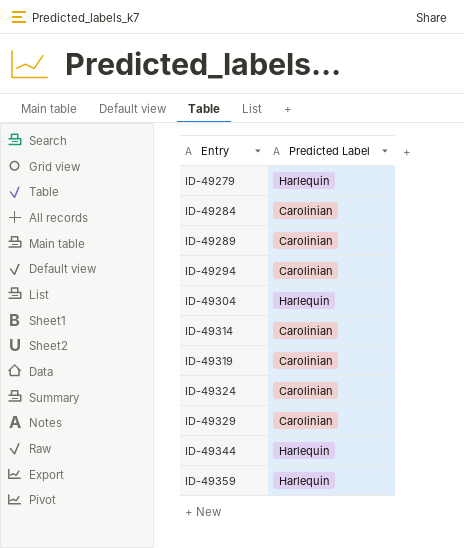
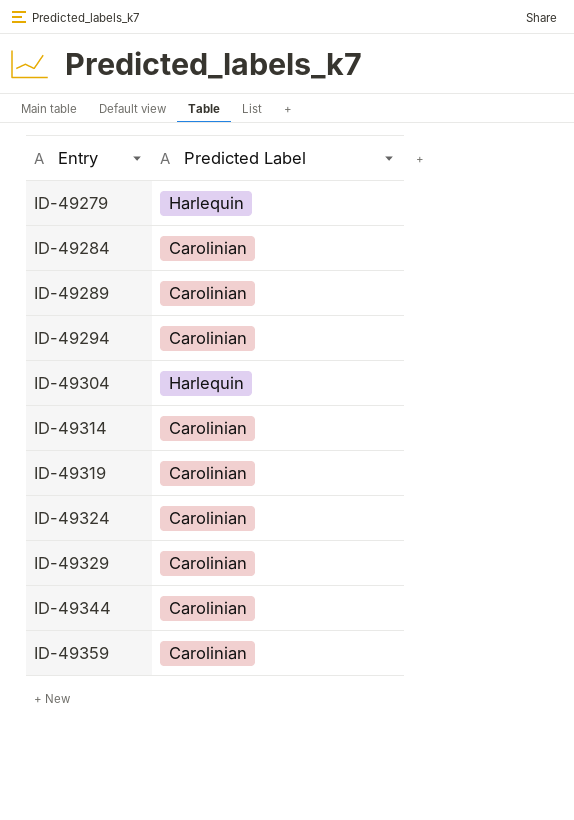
ID-49344 | Predicted Label: Harlequin -> Carolinian
ID-49359 | Predicted Label: Harlequin -> Carolinian

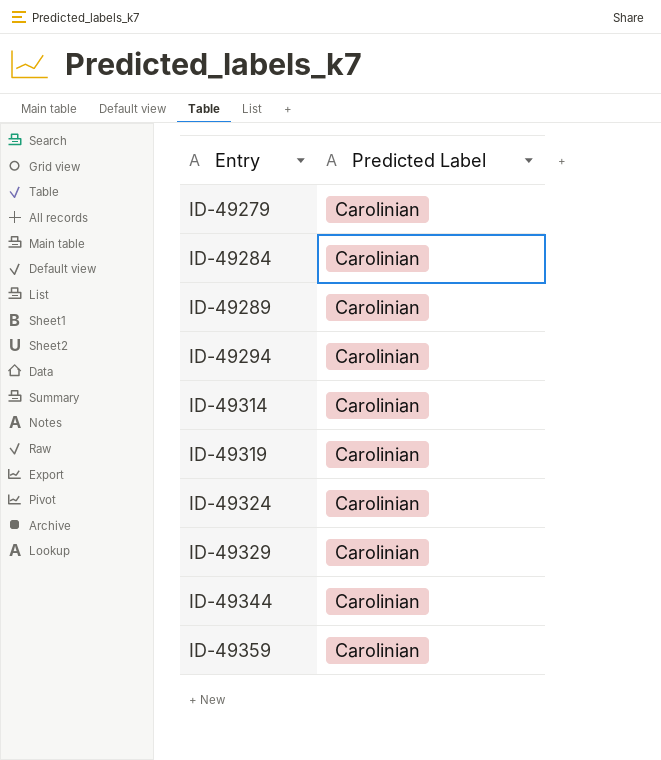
row ID-49304: Harlequin -> none
ID-49279 | Predicted Label: Harlequin -> Carolinian

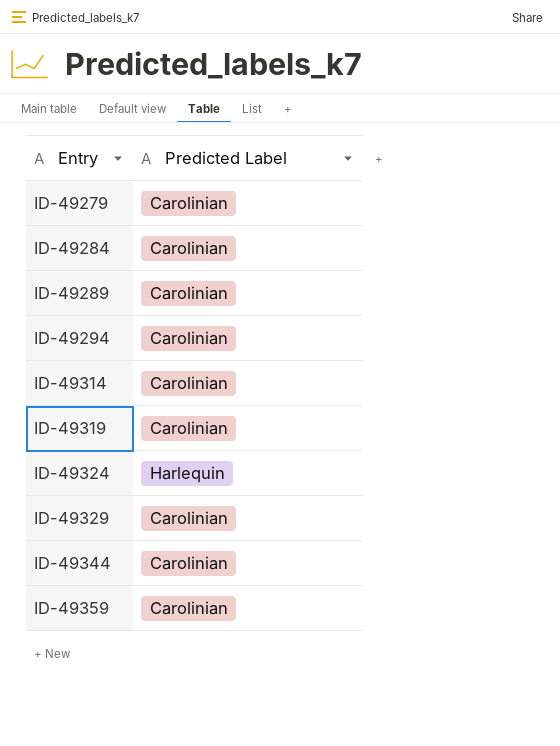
ID-49324 | Predicted Label: Carolinian -> Harlequin

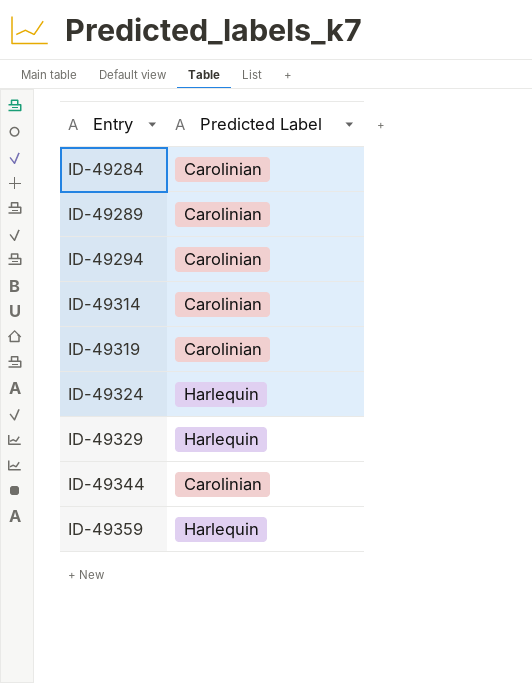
row ID-49279: Carolinian -> none
ID-49329 | Predicted Label: Carolinian -> Harlequin
ID-49359 | Predicted Label: Carolinian -> Harlequin

